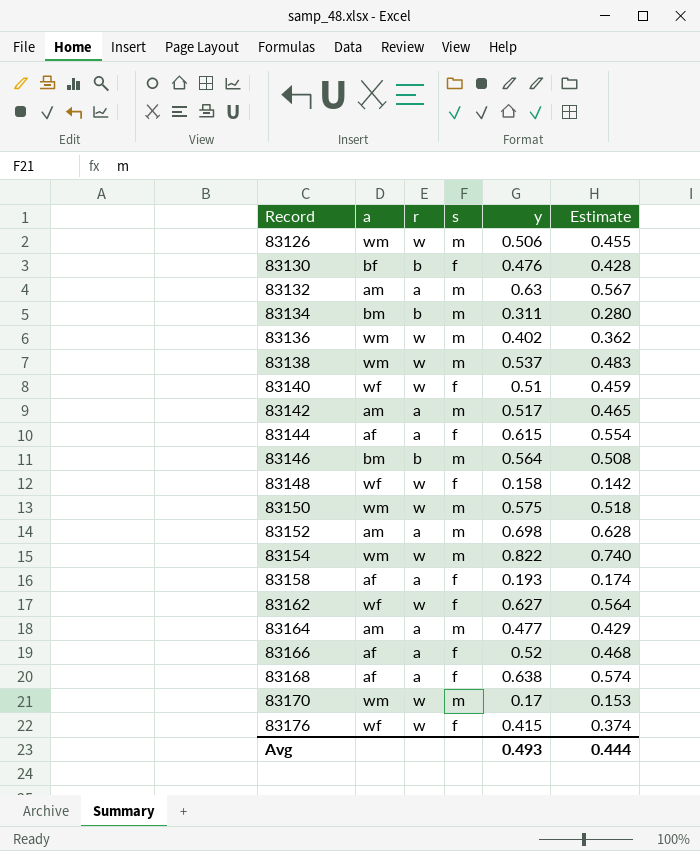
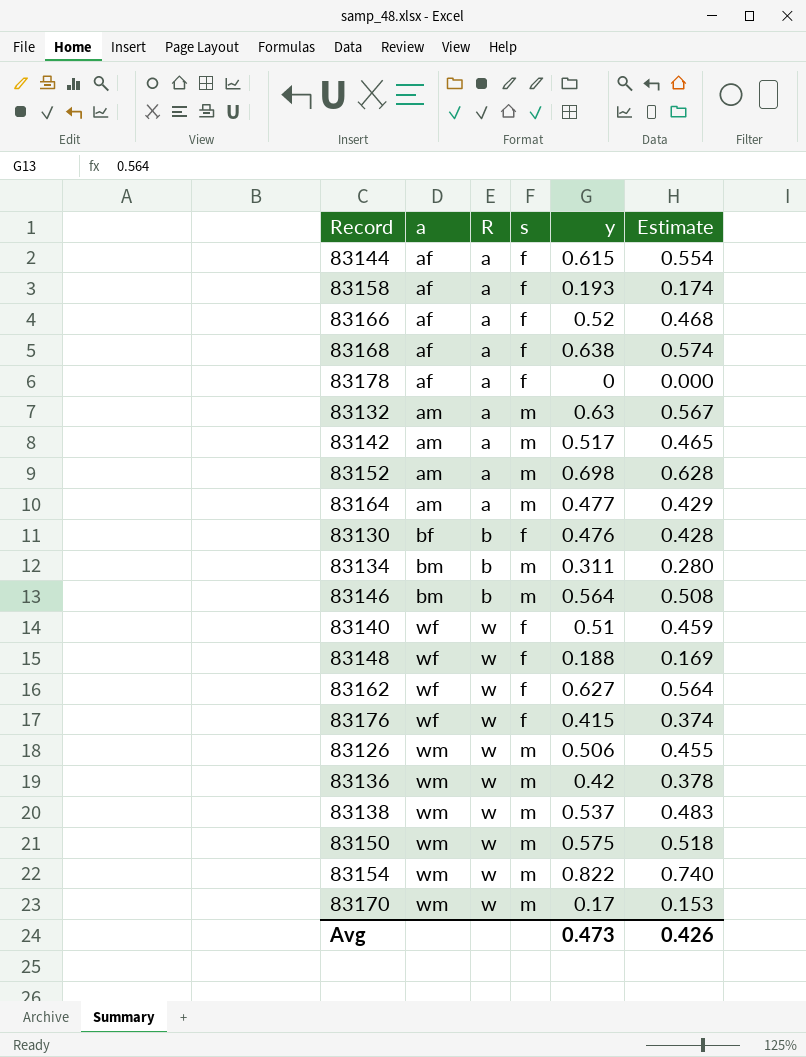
row order: Record ascending -> a ascending
column name: r -> R
row 83178: none -> af | a | f | 0 | 0.000
83148 | y: 0.158 -> 0.188
83148 | Estimate: 0.142 -> 0.169
83136 | y: 0.402 -> 0.42
83136 | Estimate: 0.362 -> 0.378
Avg | y: 0.493 -> 0.473
Avg | Estimate: 0.444 -> 0.426

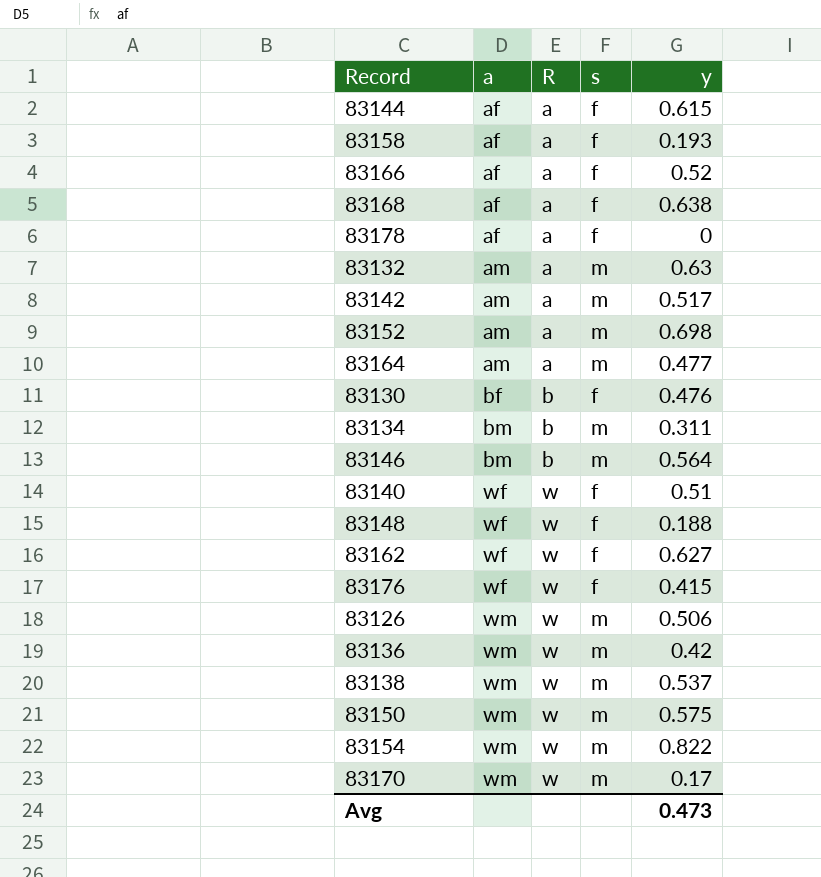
column Estimate | formula: [y] * 0.9 -> none

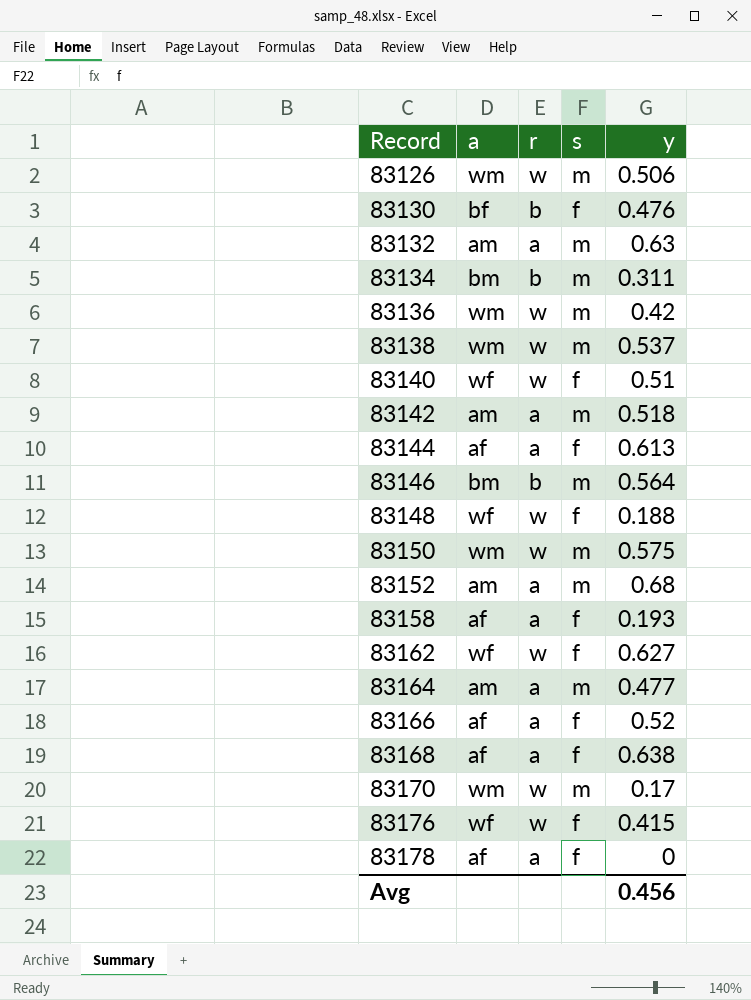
row order: a ascending -> Record ascending
column name: R -> r
row 83154: wm | w | m | 0.822 -> none
83142 | y: 0.517 -> 0.518
83144 | y: 0.615 -> 0.613
83152 | y: 0.698 -> 0.68
Avg | y: 0.473 -> 0.456

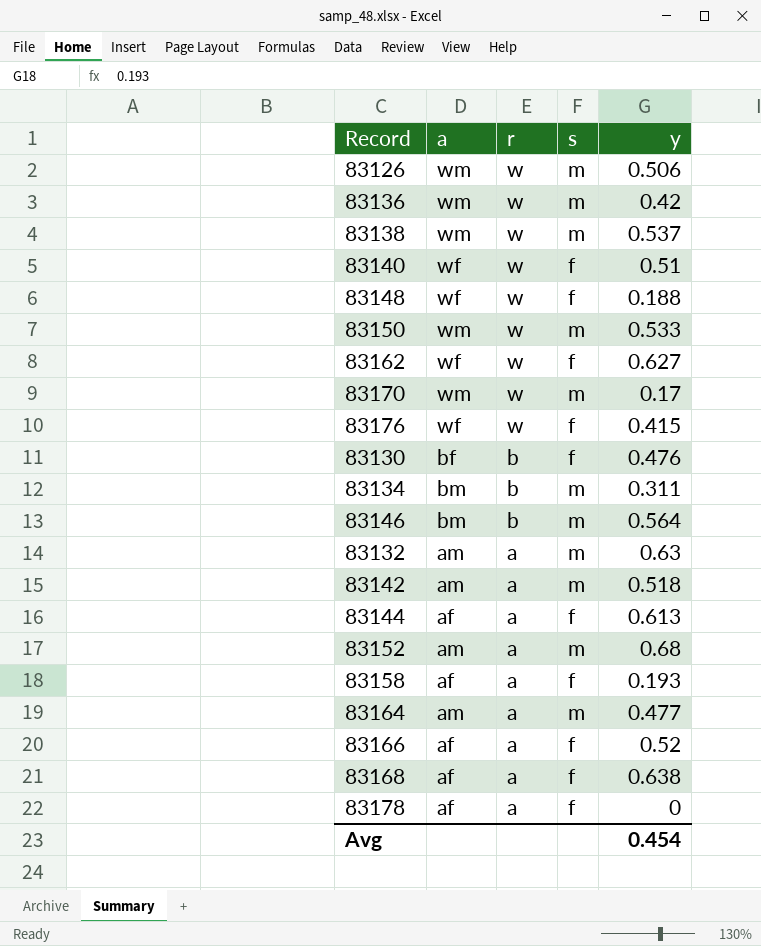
row order: Record ascending -> r descending
83150 | y: 0.575 -> 0.533
Avg | y: 0.456 -> 0.454

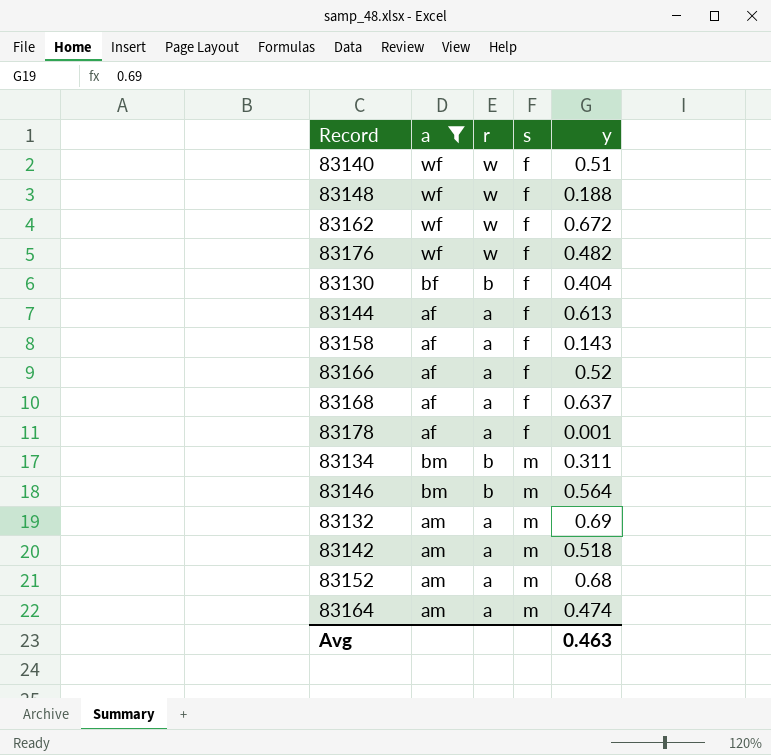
filter: none -> a != wm
row order: r descending -> s ascending
83162 | y: 0.627 -> 0.672
83176 | y: 0.415 -> 0.482
83130 | y: 0.476 -> 0.404
83158 | y: 0.193 -> 0.143
83168 | y: 0.638 -> 0.637
83178 | y: 0 -> 0.001
83132 | y: 0.63 -> 0.69
83164 | y: 0.477 -> 0.474
Avg | y: 0.454 -> 0.463

